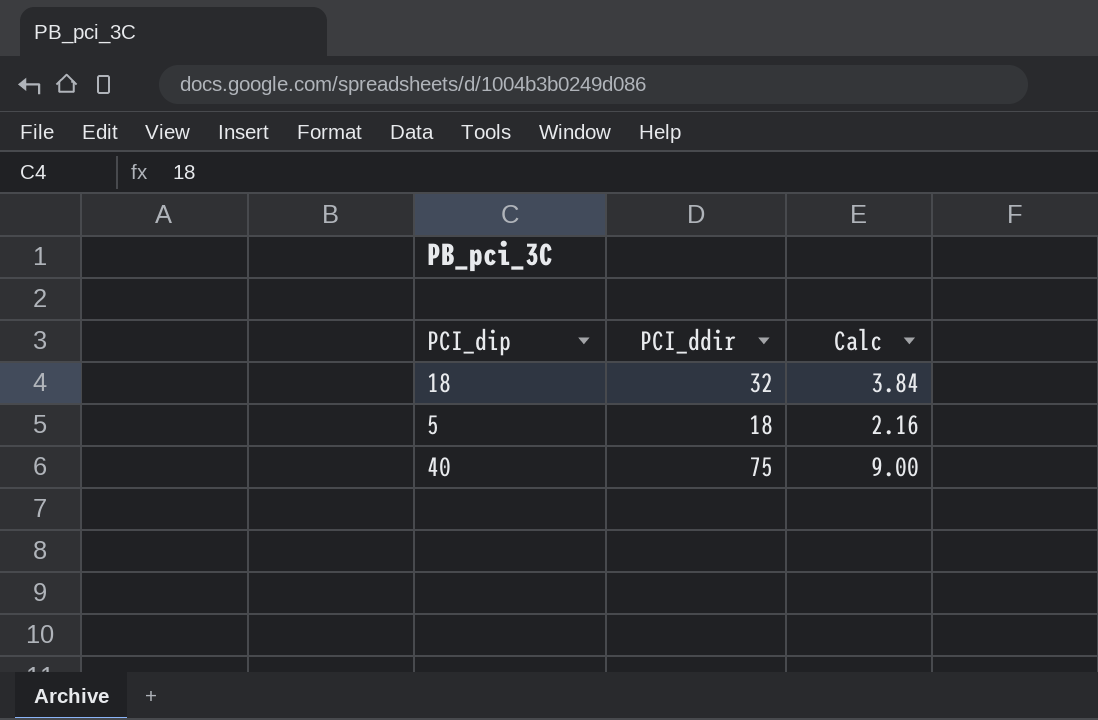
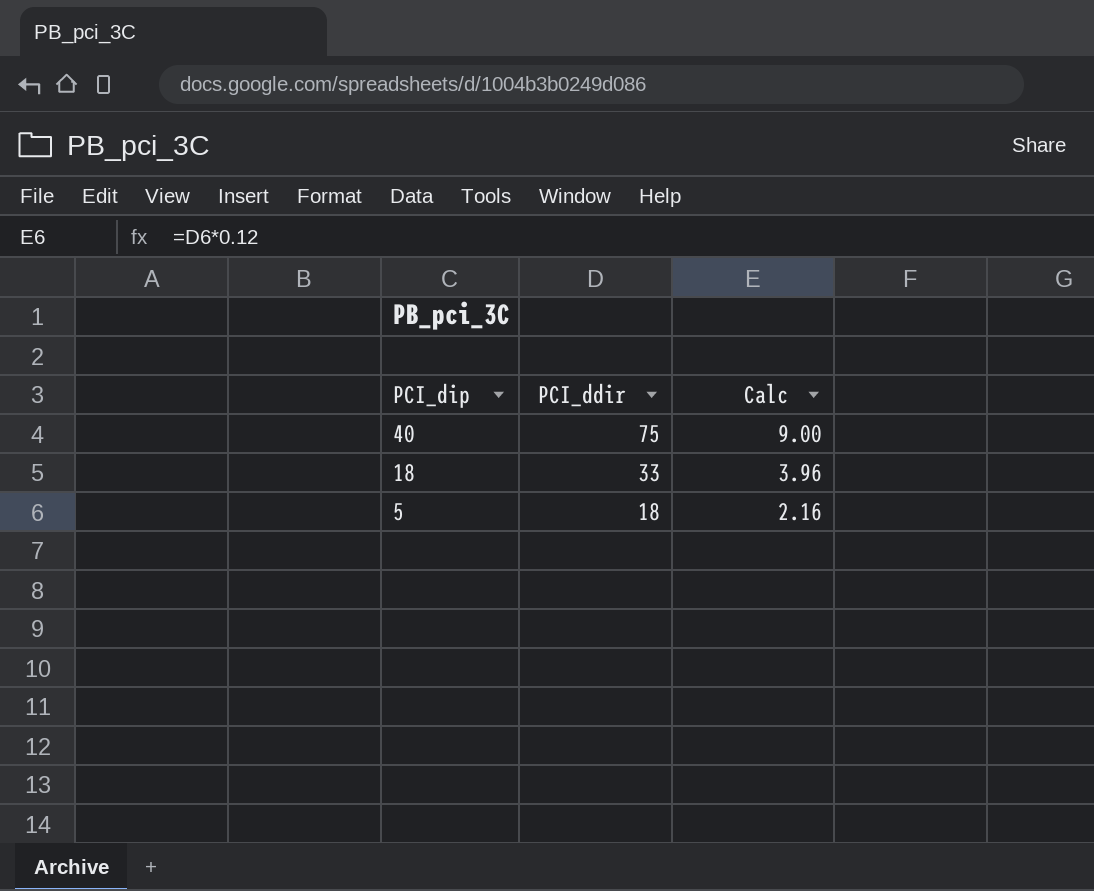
row order: none -> PCI_dip descending
18 | PCI_ddir: 32 -> 33
18 | Calc: 3.84 -> 3.96

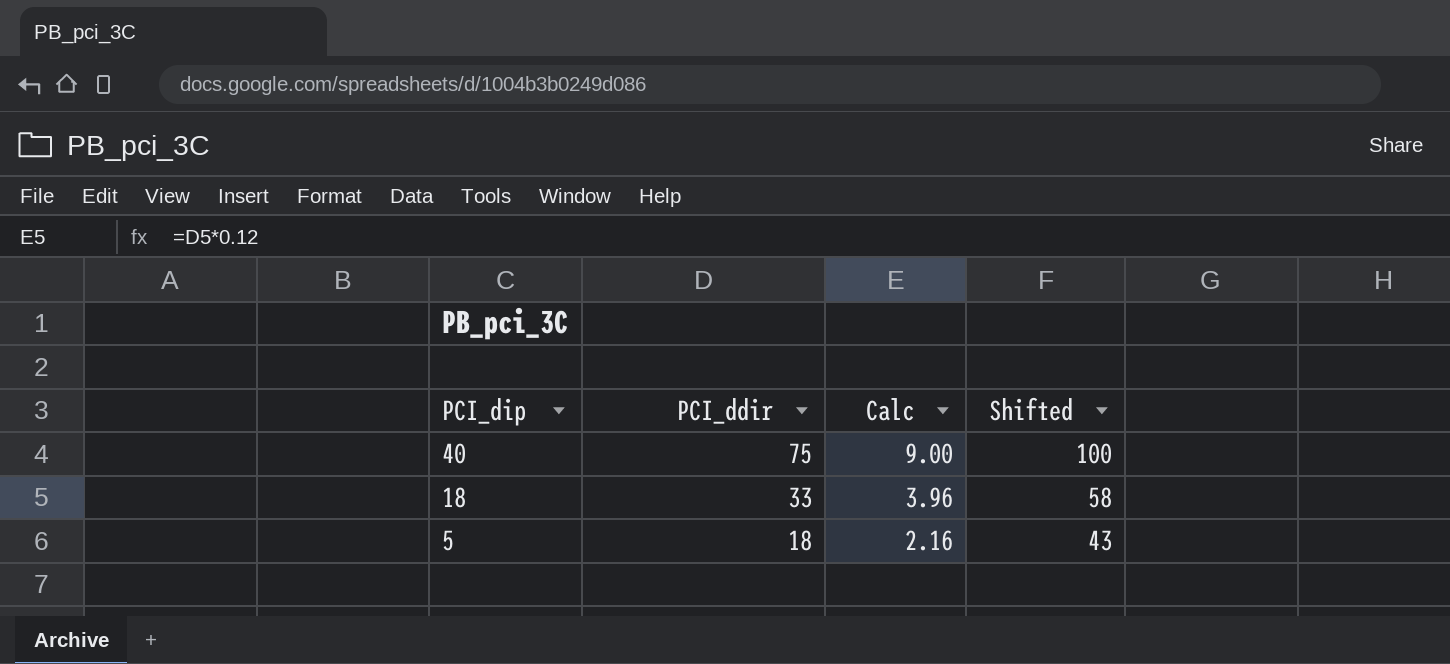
column Shifted | formula: none -> [PCI_ddir] + 25

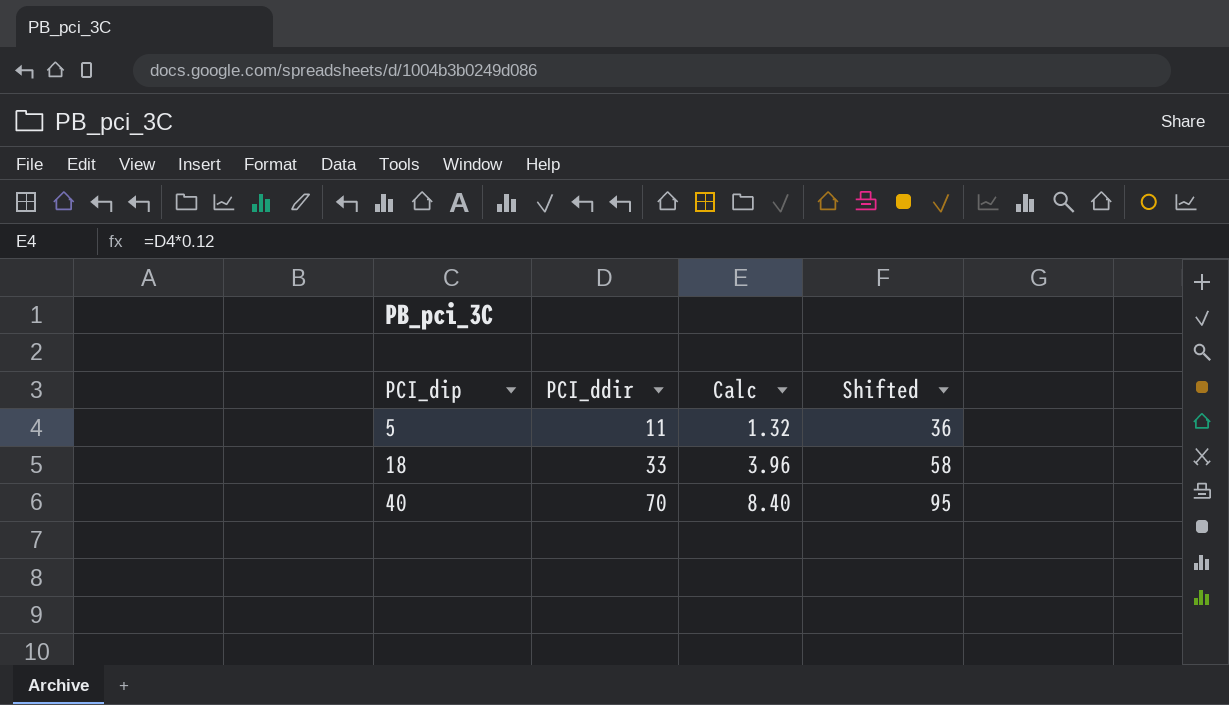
row order: PCI_dip descending -> PCI_dip ascending
5 | PCI_ddir: 18 -> 11
5 | Calc: 2.16 -> 1.32
5 | Shifted: 43 -> 36
40 | PCI_ddir: 75 -> 70
40 | Calc: 9.00 -> 8.40
40 | Shifted: 100 -> 95

